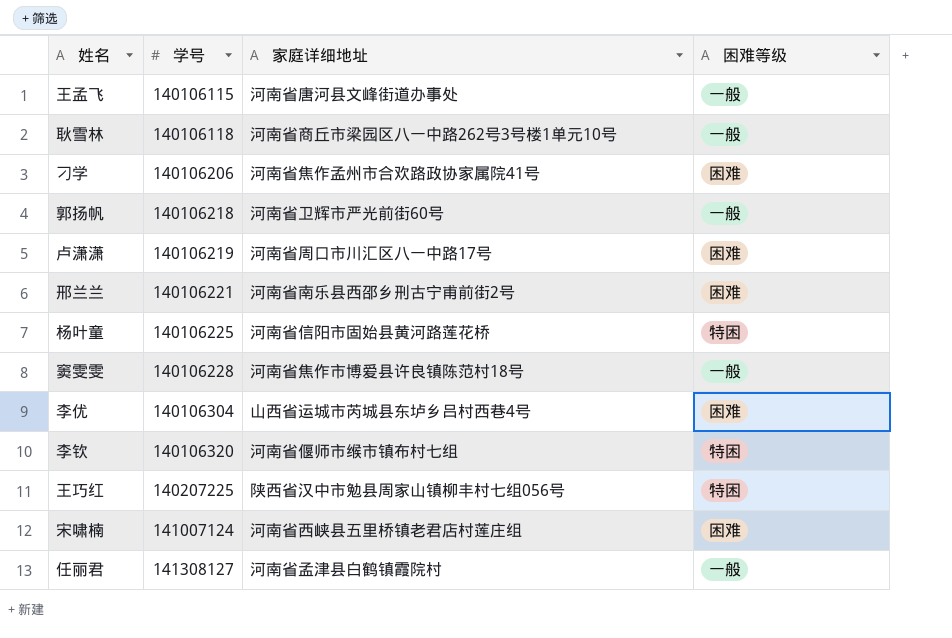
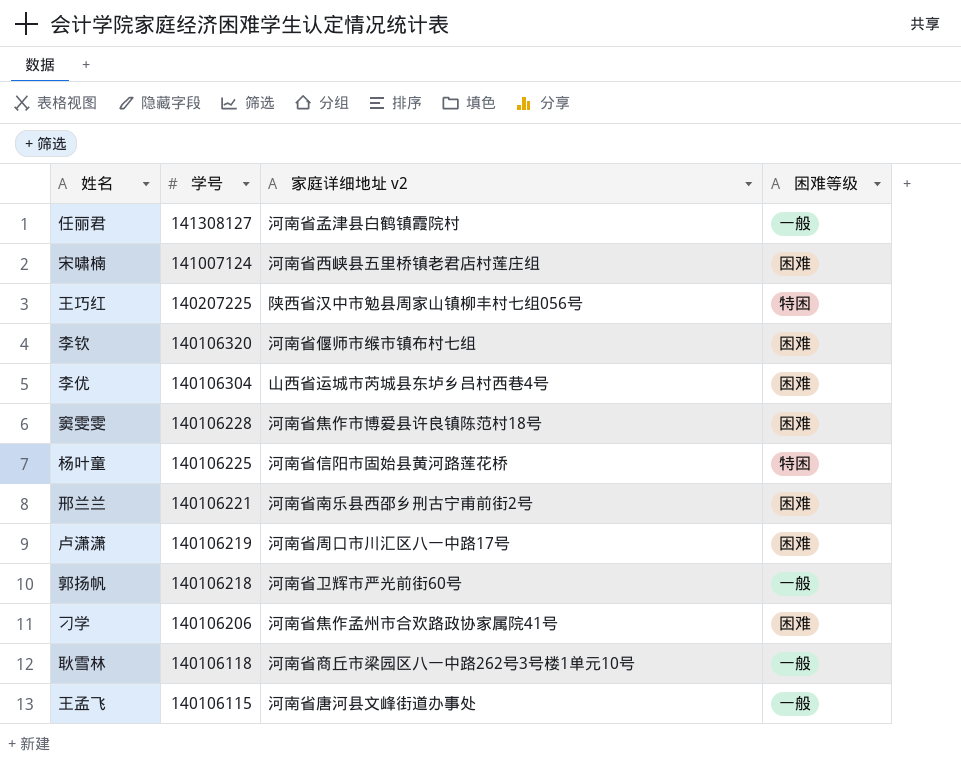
row order: 学号 ascending -> 学号 descending
column name: 家庭详细地址 -> 家庭详细地址 v2
李钦 | 困难等级: 特困 -> 困难
窦雯雯 | 困难等级: 一般 -> 困难

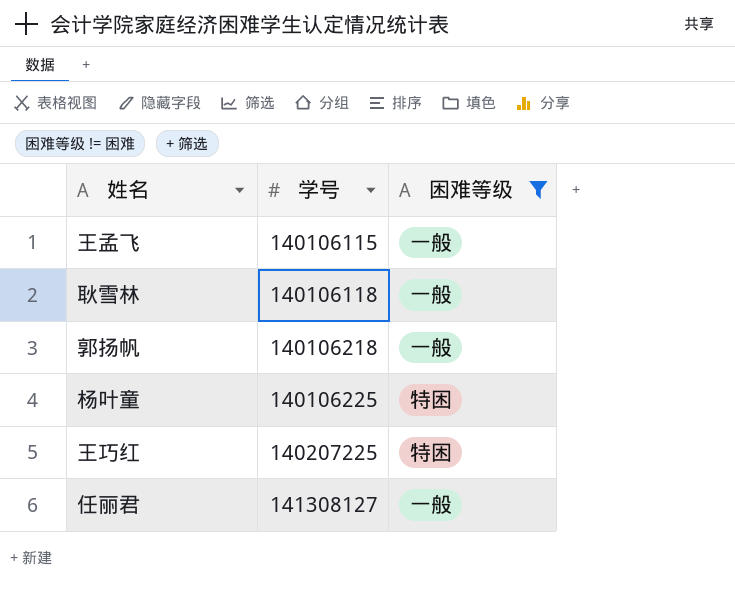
filter: none -> 困难等级 != 困难
row order: 学号 descending -> 学号 ascending
column 家庭详细地址 v2 | position: 3 -> none

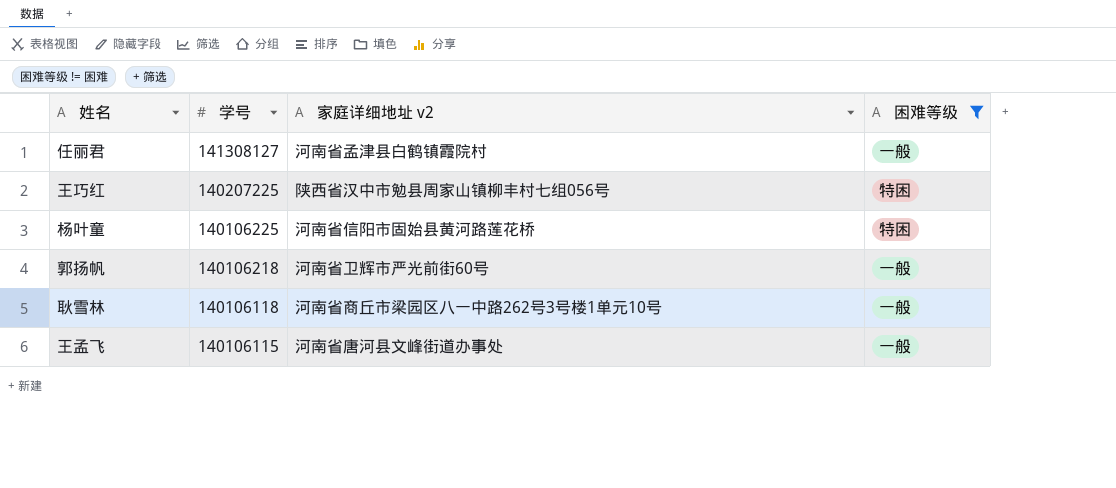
row order: 学号 ascending -> 学号 descending
column 家庭详细地址 v2 | position: none -> 3

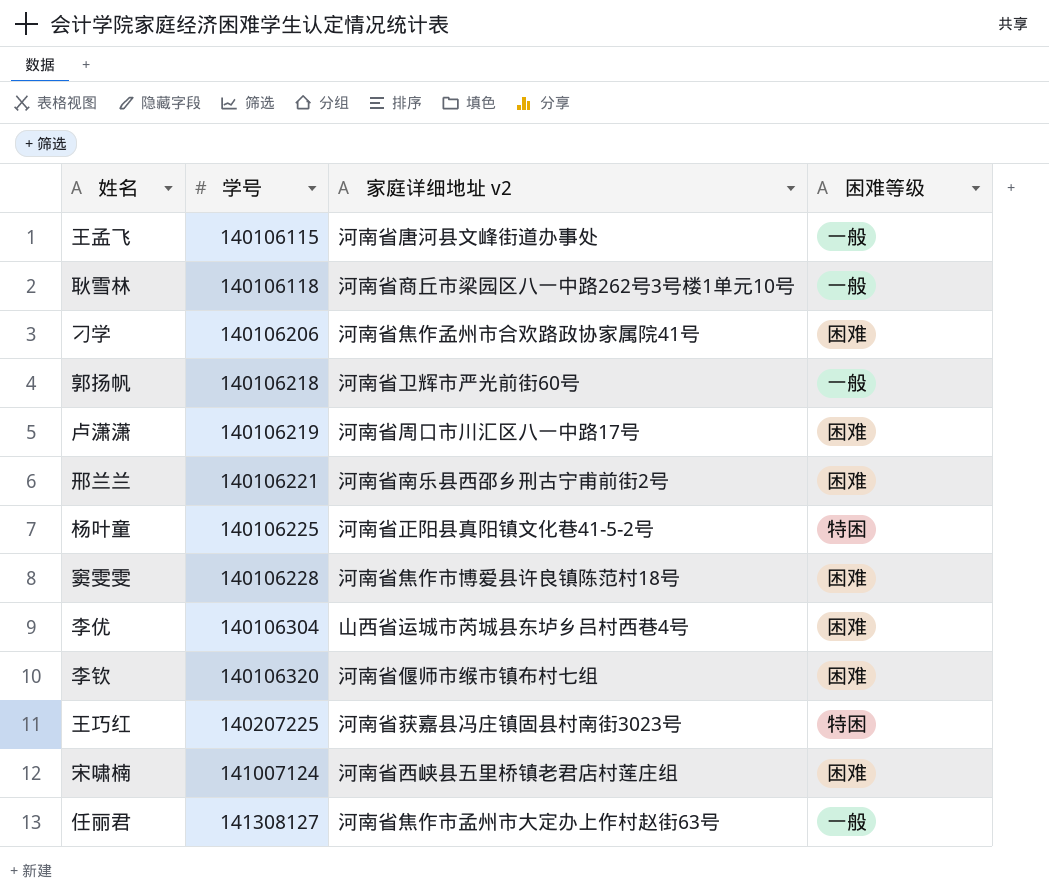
filter: 困难等级 != 困难 -> none
row order: 学号 descending -> 学号 ascending
杨叶童 | 家庭详细地址 v2: 河南省信阳市固始县黄河路莲花桥 -> 河南省正阳县真阳镇文化巷41-5-2号
王巧红 | 家庭详细地址 v2: 陕西省汉中市勉县周家山镇柳丰村七组056号 -> 河南省获嘉县冯庄镇固县村南街3023号
任丽君 | 家庭详细地址 v2: 河南省孟津县白鹤镇霞院村 -> 河南省焦作市孟州市大定办上作村赵街63号

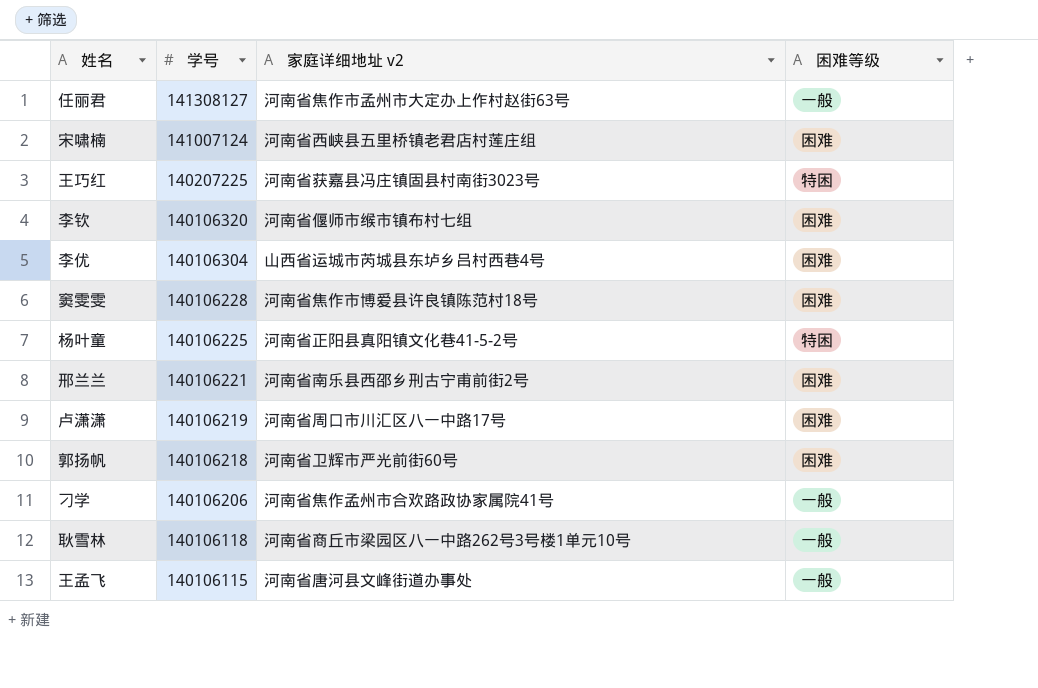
row order: 学号 ascending -> 学号 descending
郭扬帆 | 困难等级: 一般 -> 困难
刁学 | 困难等级: 困难 -> 一般

